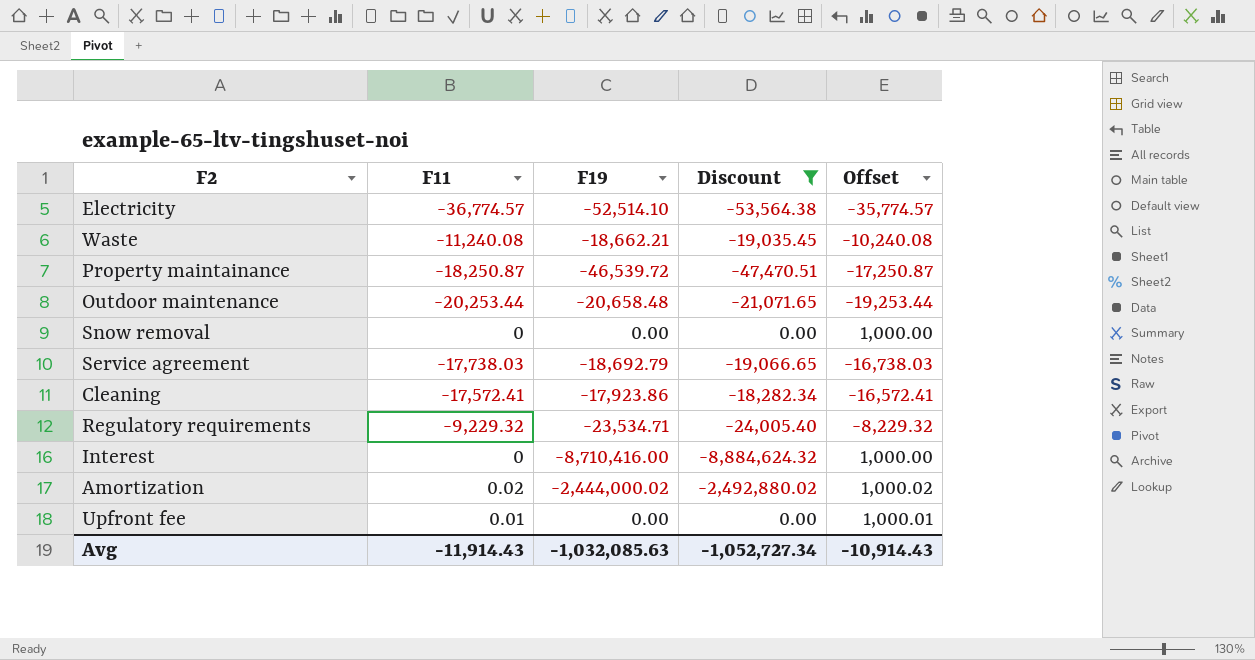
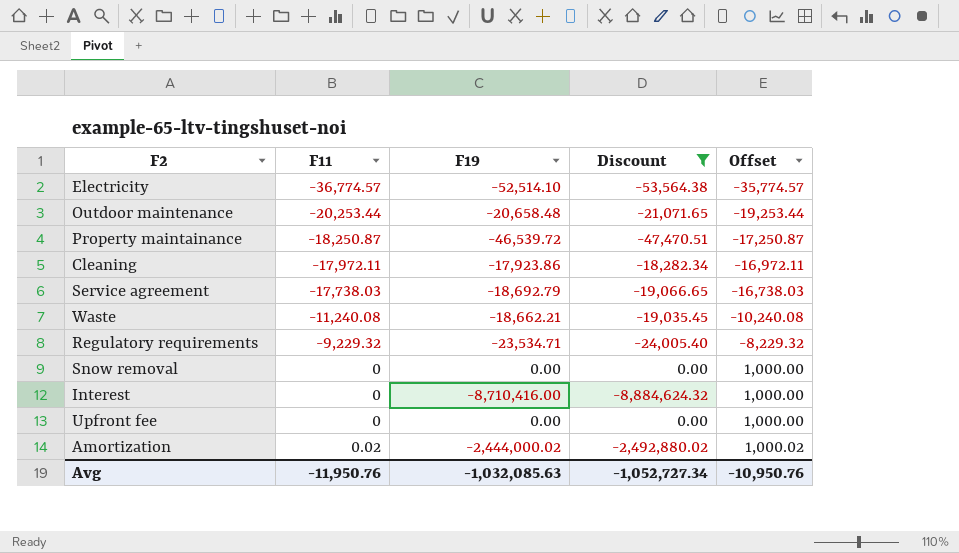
row order: none -> F11 ascending
Cleaning | F11: -17,572.41 -> -17,972.11
Cleaning | Offset: -16,572.41 -> -16,972.11
Upfront fee | F11: 0.01 -> 0
Upfront fee | Offset: 1,000.01 -> 1,000.00
Avg | F11: -11,914.43 -> -11,950.76
Avg | Offset: -10,914.43 -> -10,950.76

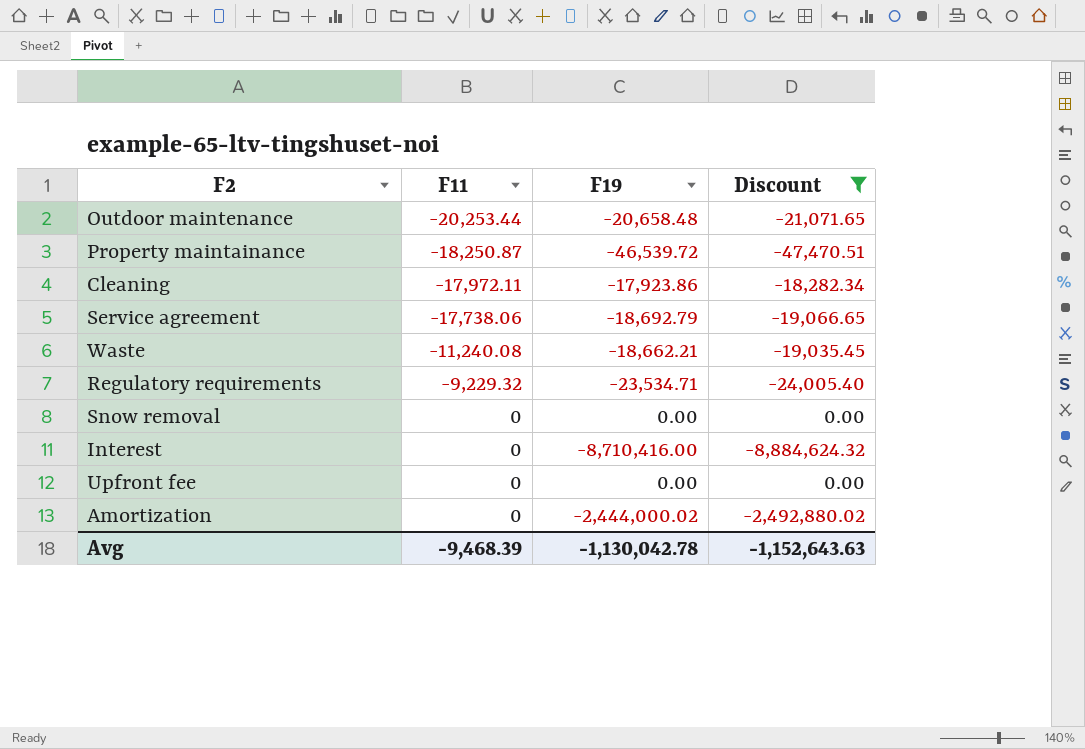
column Offset | formula: [F11] + 1000 -> none
row Electricity: -36,774.57 | -52,514.10 | -53,564.38 | -35,774.57 -> none
Service agreement | F11: -17,738.03 -> -17,738.06
Amortization | F11: 0.02 -> 0
Avg | F11: -11,950.76 -> -9,468.39
Avg | F19: -1,032,085.63 -> -1,130,042.78
Avg | Discount: -1,052,727.34 -> -1,152,643.63

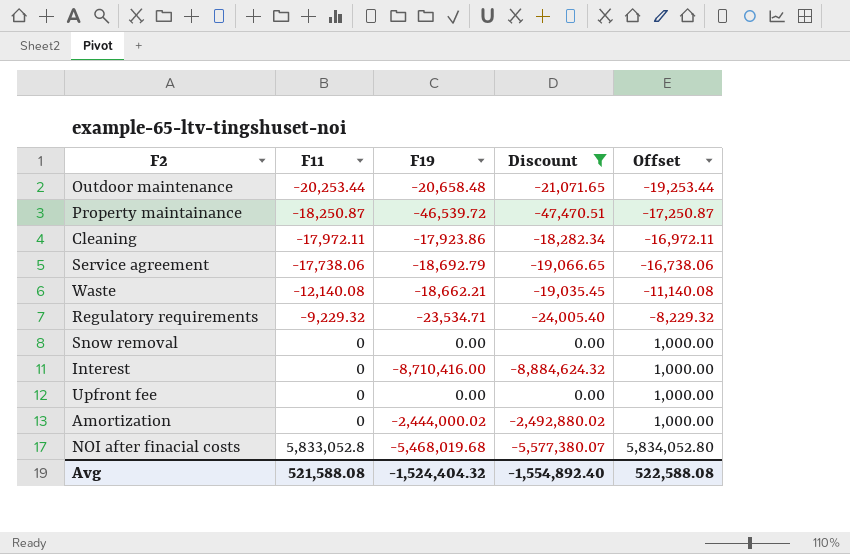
column Offset | formula: none -> [F11] + 1000
Waste | F11: -11,240.08 -> -12,140.08
row NOI after finacial costs: none -> 5,833,052.8 | -5,468,019.68 | -5,577,380.07 | 5,834,052.80
Avg | F11: -9,468.39 -> 521,588.08
Avg | F19: -1,130,042.78 -> -1,524,404.32
Avg | Discount: -1,152,643.63 -> -1,554,892.40

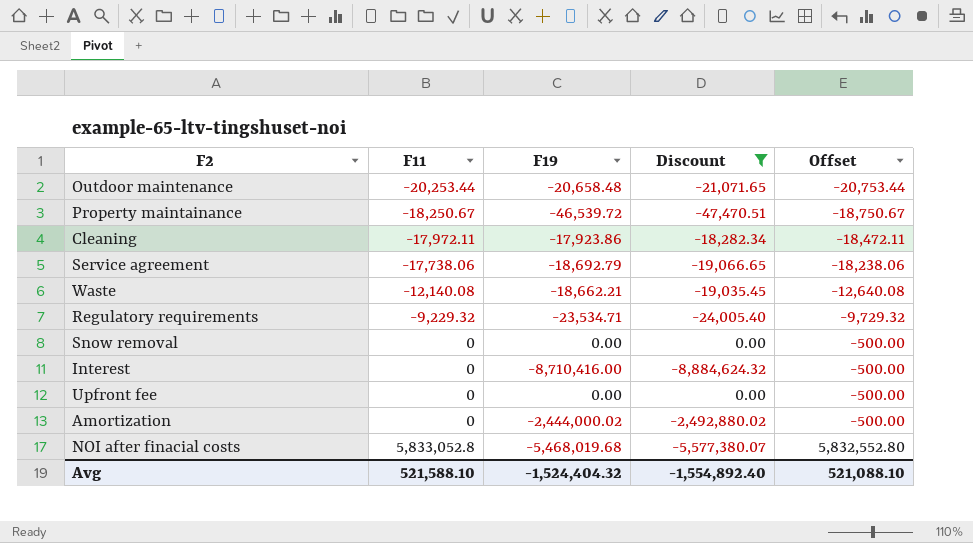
column Offset | formula: [F11] + 1000 -> [F11] - 500
Property maintainance | F11: -18,250.87 -> -18,250.67
Avg | F11: 521,588.08 -> 521,588.10
Avg | Offset: 522,588.08 -> 521,088.10

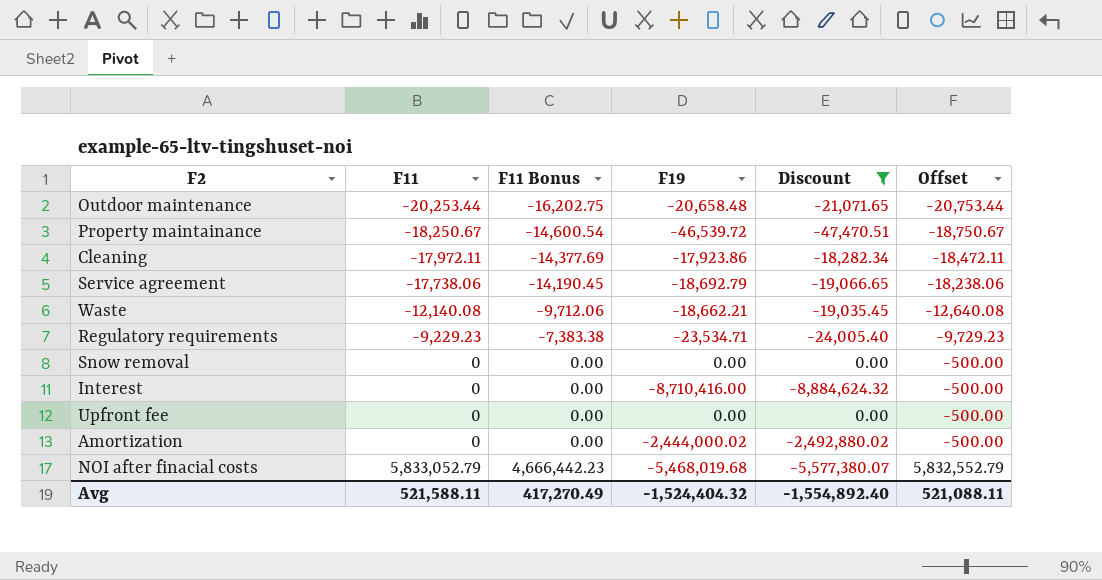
column F11 Bonus | formula: none -> [F11] * 0.8
Regulatory requirements | F11: -9,229.32 -> -9,229.23
Regulatory requirements | Offset: -9,729.32 -> -9,729.23
NOI after finacial costs | F11: 5,833,052.8 -> 5,833,052.79
NOI after finacial costs | Offset: 5,832,552.80 -> 5,832,552.79
Avg | F11: 521,588.10 -> 521,588.11
Avg | Offset: 521,088.10 -> 521,088.11

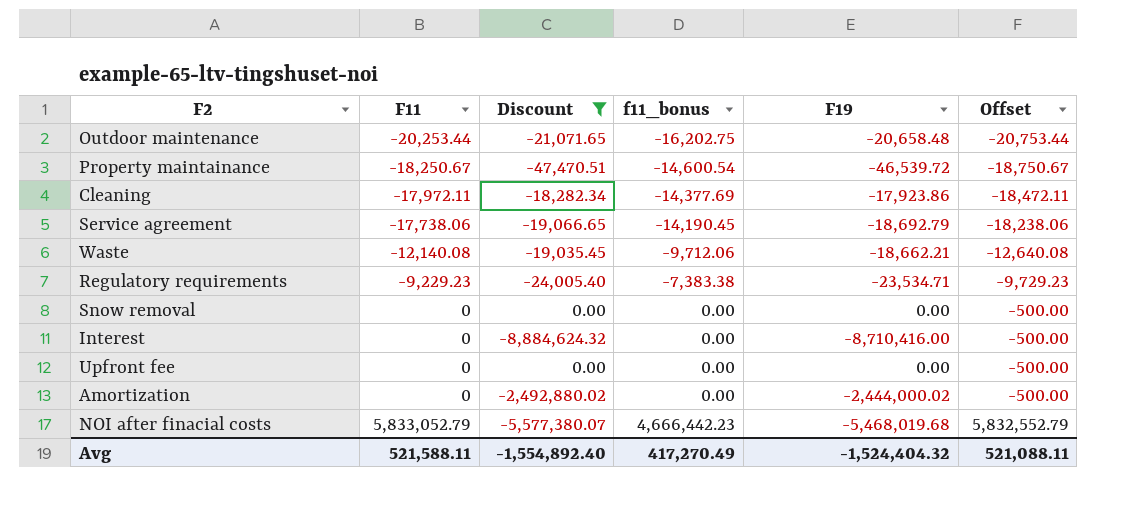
column Discount | position: 5 -> 3
column name: F11 Bonus -> f11_bonus

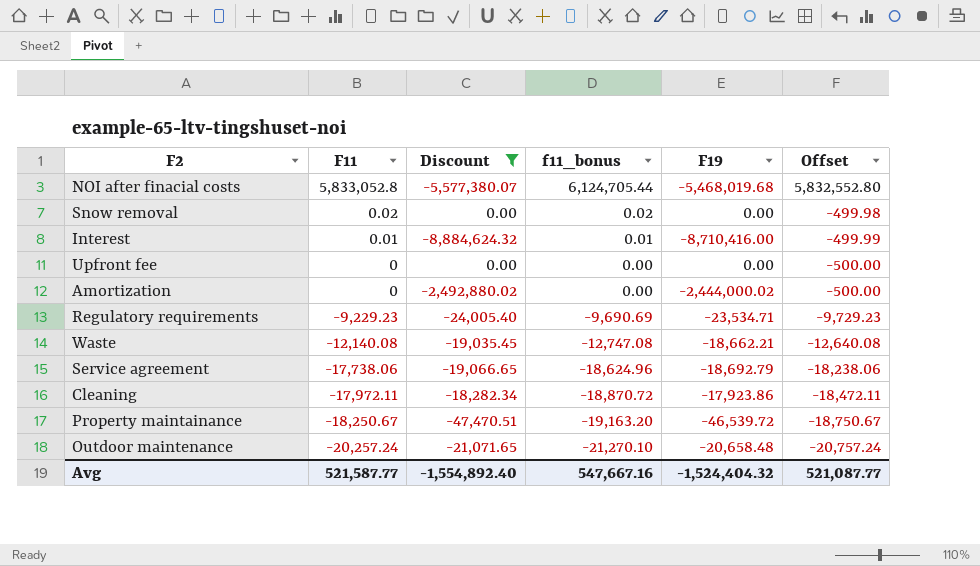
row order: F11 ascending -> F11 descending
column f11_bonus | formula: [F11] * 0.8 -> [F11] * 1.05
NOI after finacial costs | F11: 5,833,052.79 -> 5,833,052.8
NOI after finacial costs | Offset: 5,832,552.79 -> 5,832,552.80
Snow removal | F11: 0 -> 0.02
Snow removal | Offset: -500.00 -> -499.98
Interest | F11: 0 -> 0.01
Interest | Offset: -500.00 -> -499.99
Outdoor maintenance | F11: -20,253.44 -> -20,257.24
Outdoor maintenance | Offset: -20,753.44 -> -20,757.24
Avg | F11: 521,588.11 -> 521,587.77
Avg | f11_bonus: 417,270.49 -> 547,667.16
Avg | Offset: 521,088.11 -> 521,087.77

